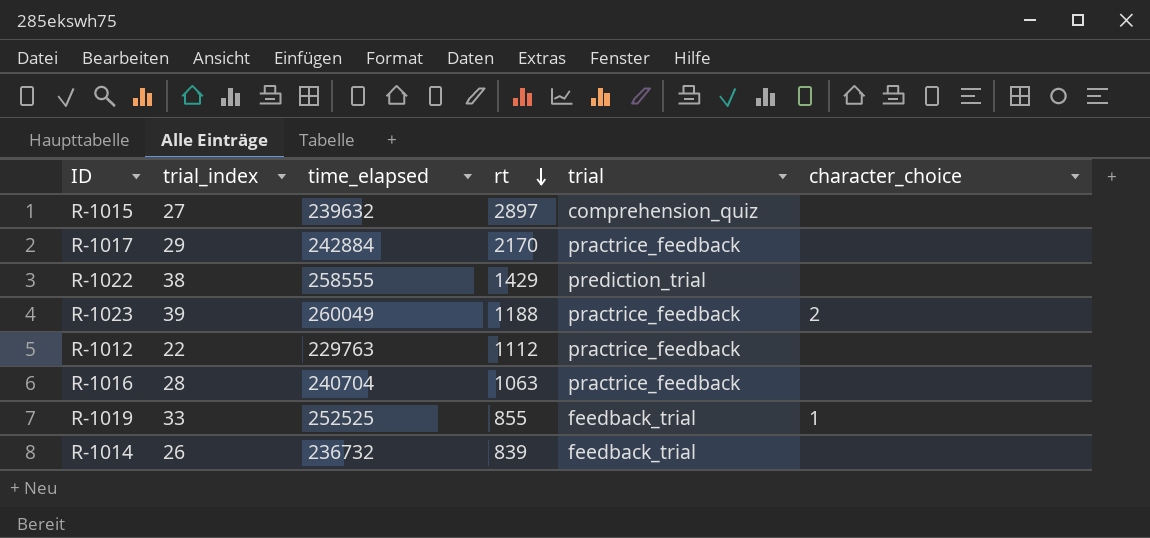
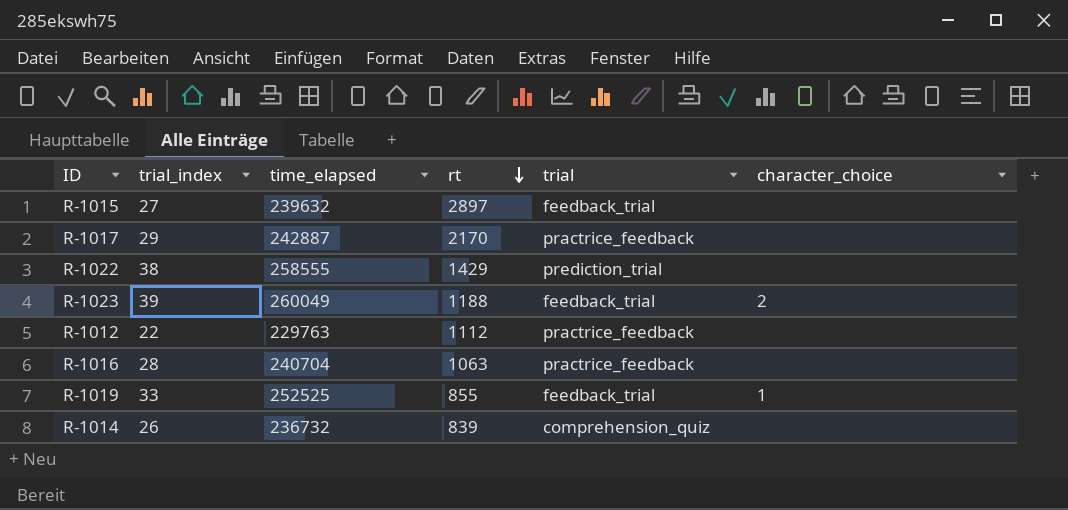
R-1015 | trial: comprehension_quiz -> feedback_trial
R-1017 | time_elapsed: 242884 -> 242887
R-1023 | trial: practrice_feedback -> feedback_trial
R-1014 | trial: feedback_trial -> comprehension_quiz

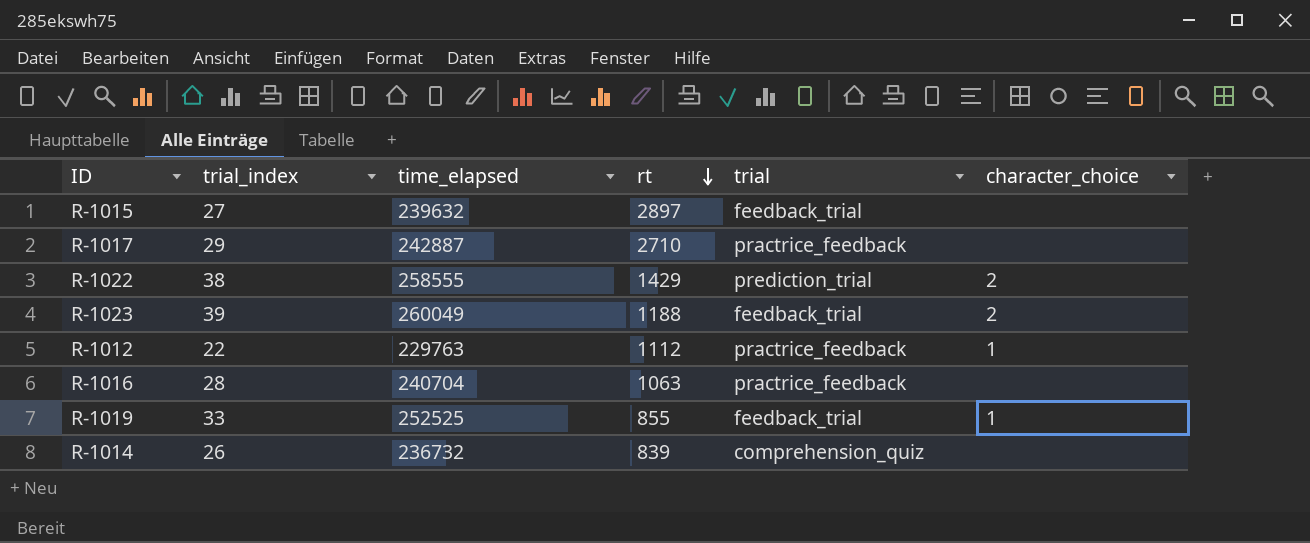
R-1017 | rt: 2170 -> 2710
R-1022 | character_choice: none -> 2
R-1012 | character_choice: none -> 1

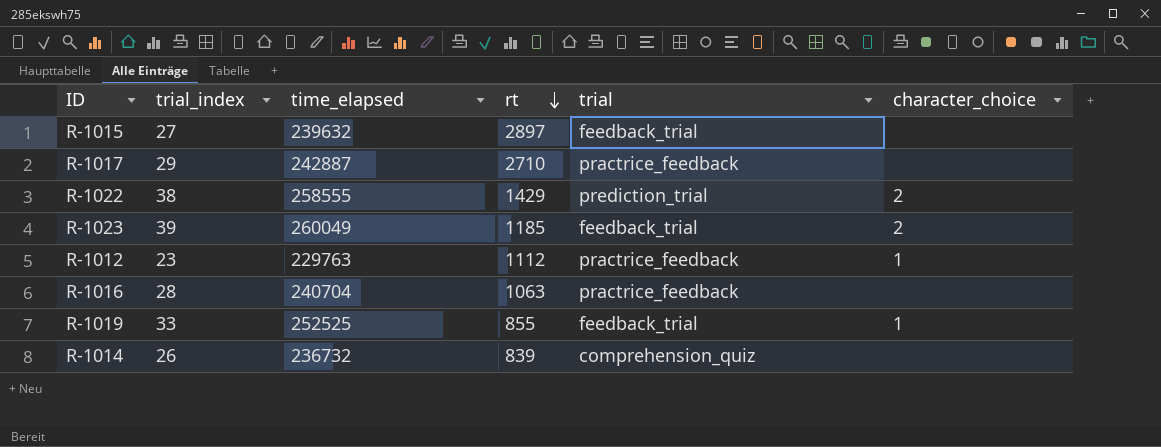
R-1023 | rt: 1188 -> 1185
R-1012 | trial_index: 22 -> 23

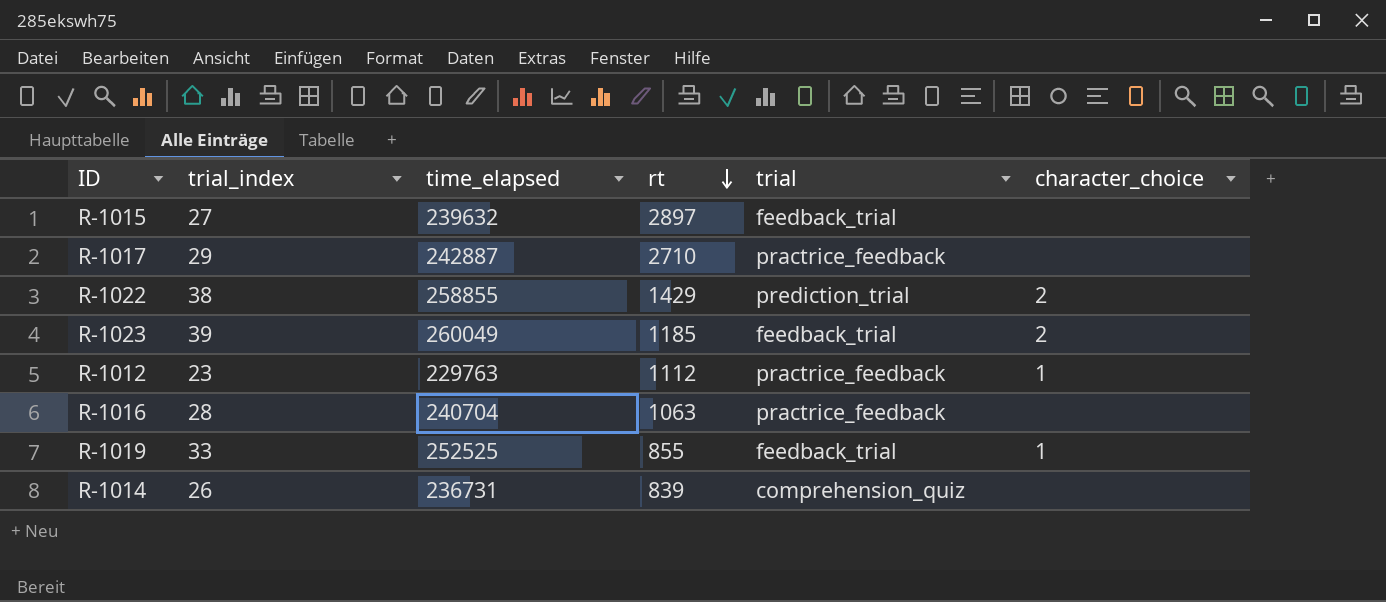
R-1022 | time_elapsed: 258555 -> 258855
R-1014 | time_elapsed: 236732 -> 236731

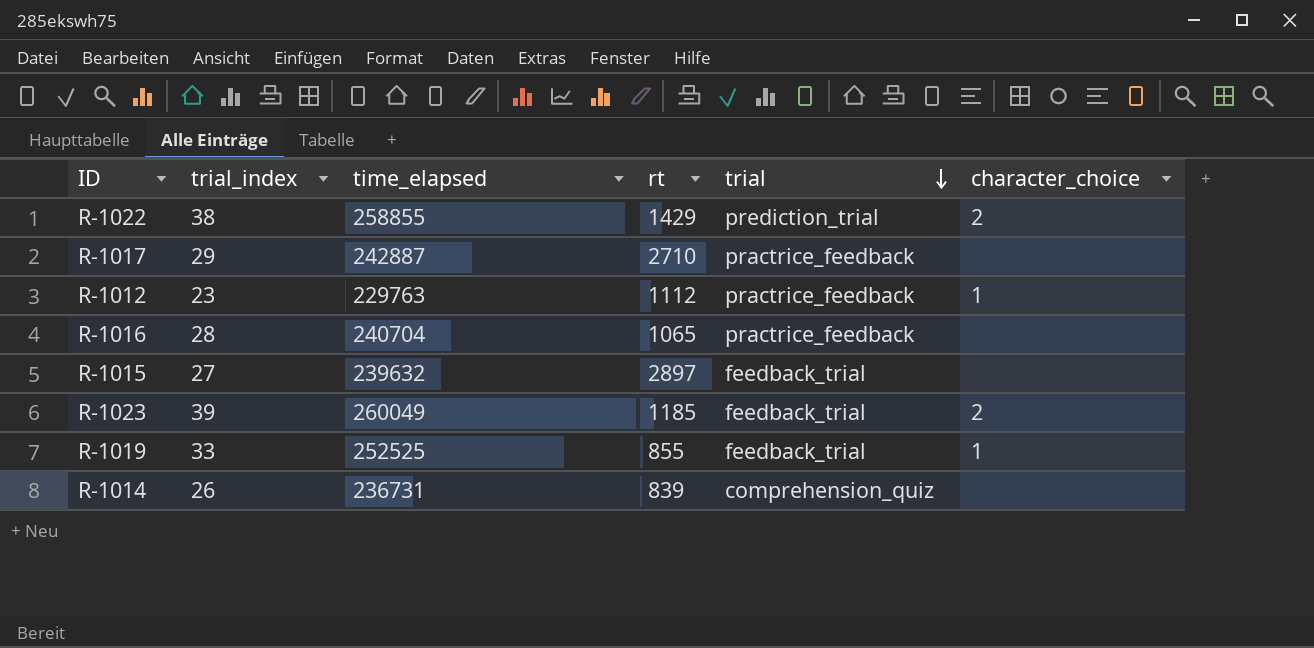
row order: rt descending -> trial descending
R-1016 | rt: 1063 -> 1065

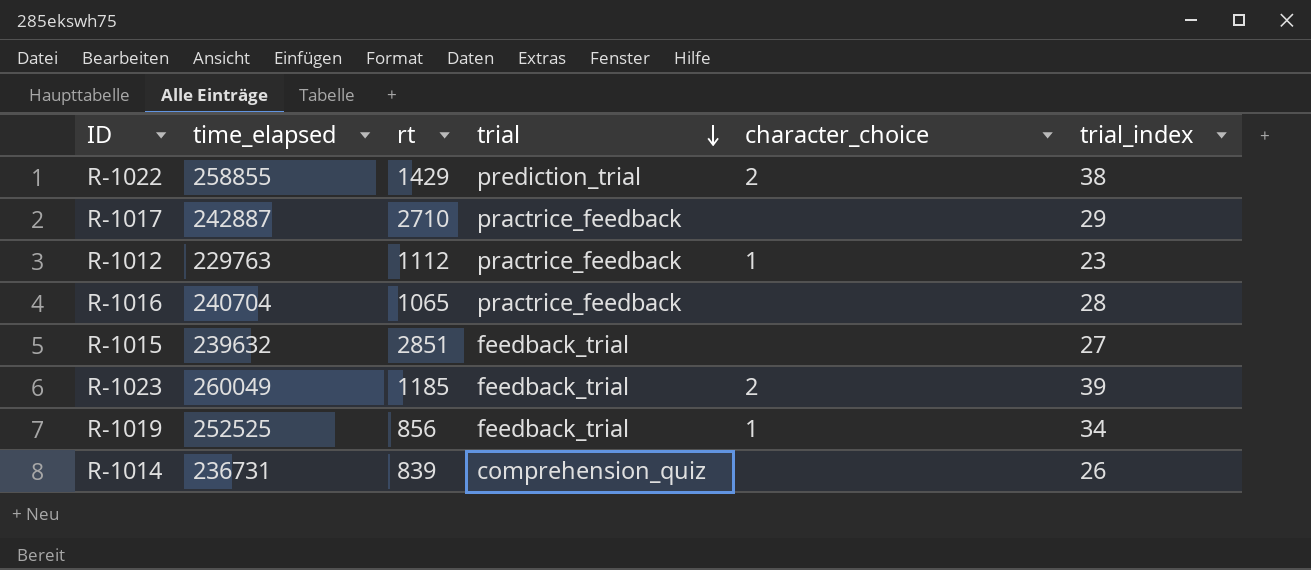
column trial_index | position: 2 -> 6
R-1015 | rt: 2897 -> 2851
R-1019 | rt: 855 -> 856
R-1019 | trial_index: 33 -> 34

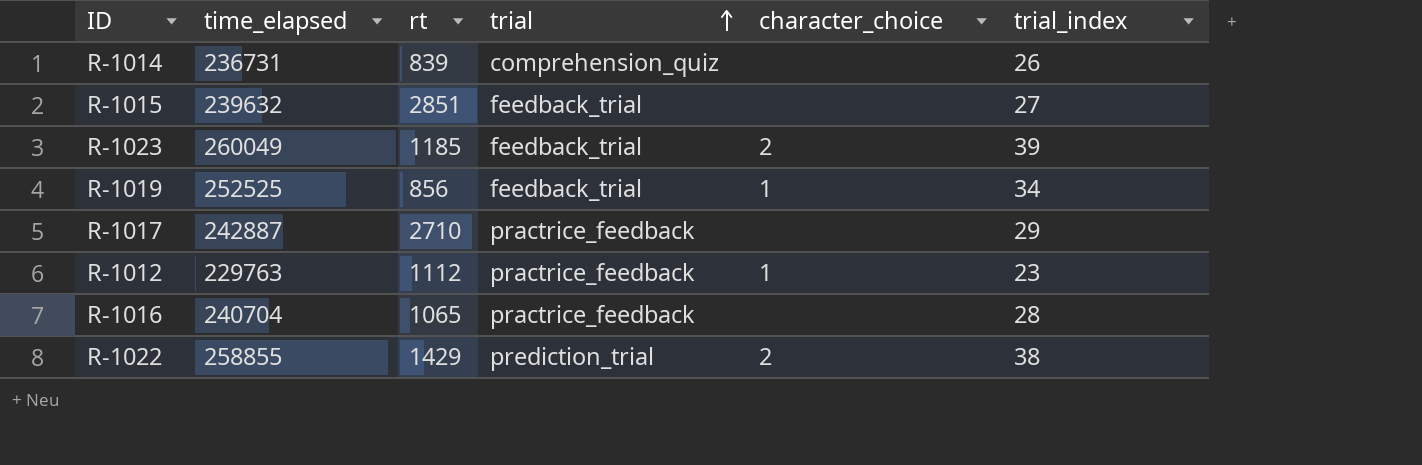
row order: trial descending -> trial ascending

